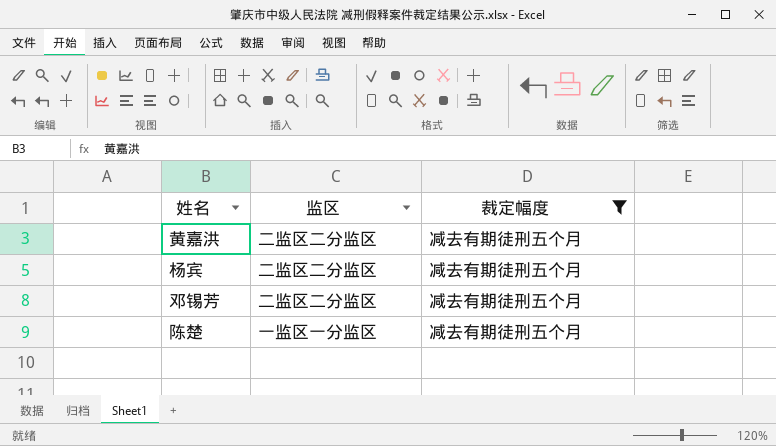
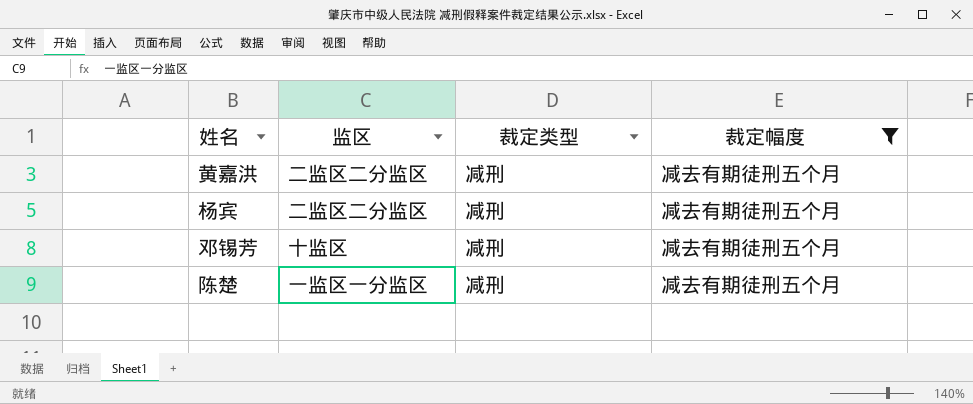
column 裁定类型 | position: none -> 3
邓锡芳 | 监区: 二监区二分监区 -> 十监区

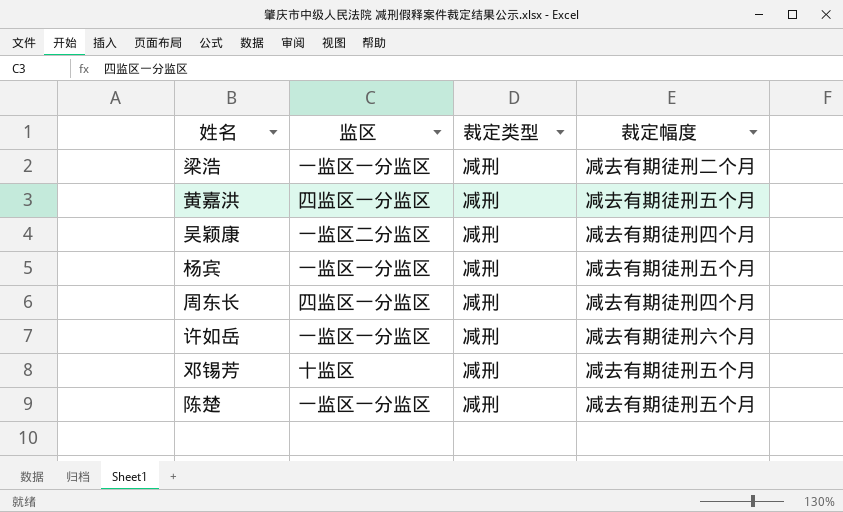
filter: 裁定幅度 = 减去有期徒刑五个月 -> none
黄嘉洪 | 监区: 二监区二分监区 -> 四监区一分监区
杨宾 | 监区: 二监区二分监区 -> 一监区一分监区

